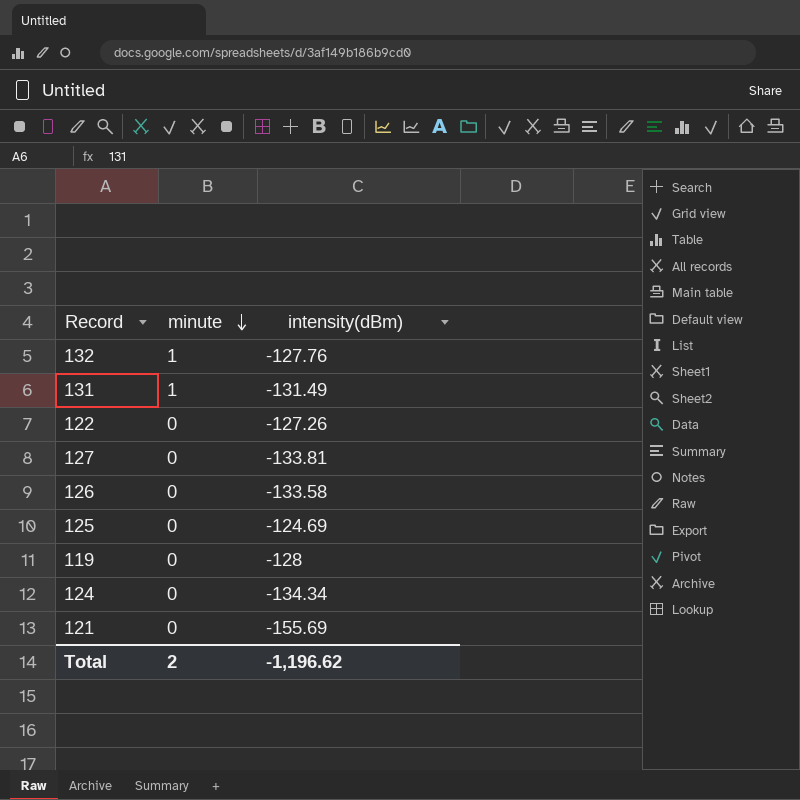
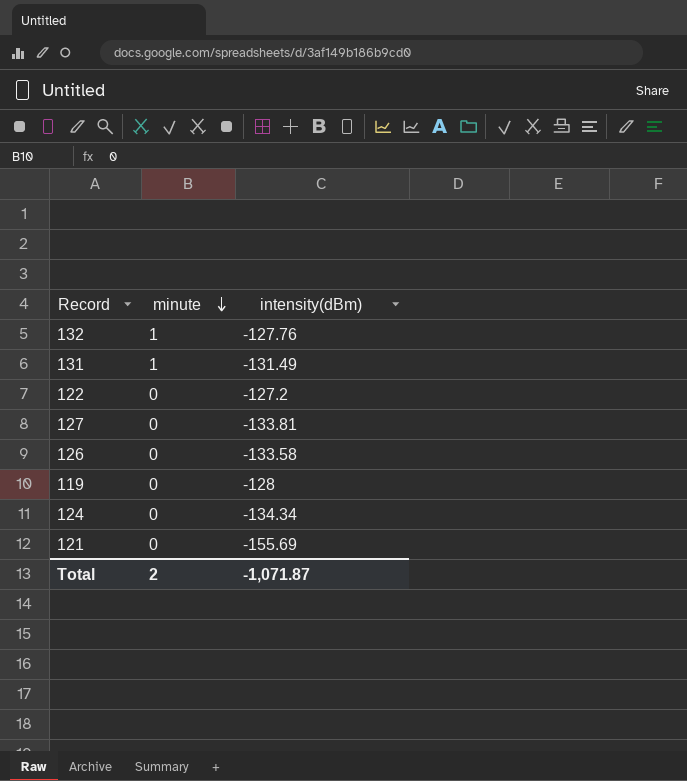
row 125: 0 | -124.69 -> none
122 | intensity(dBm): -127.26 -> -127.2
Total | intensity(dBm): -1,196.62 -> -1,071.87

